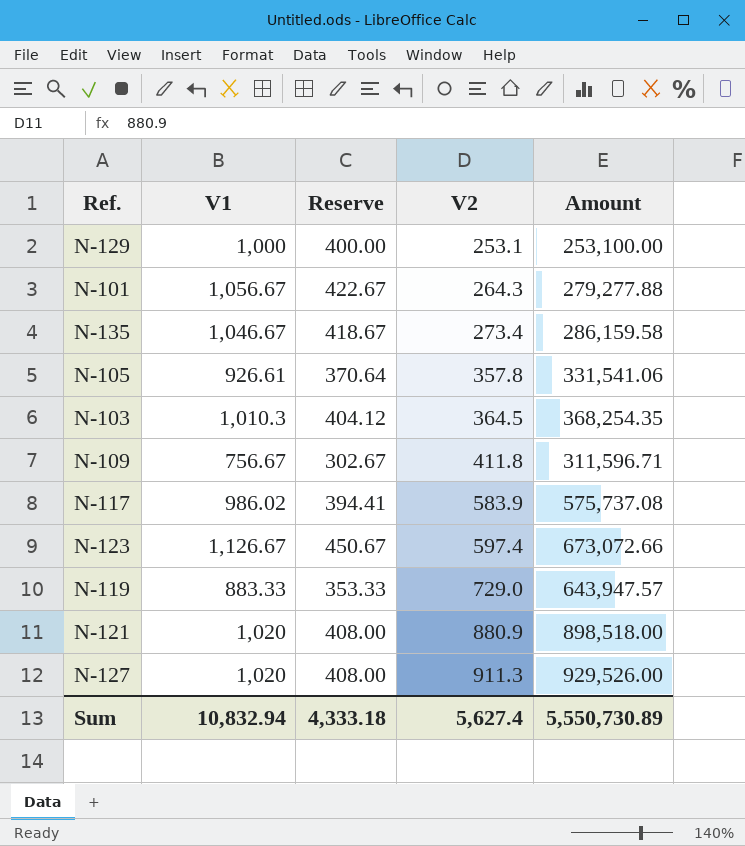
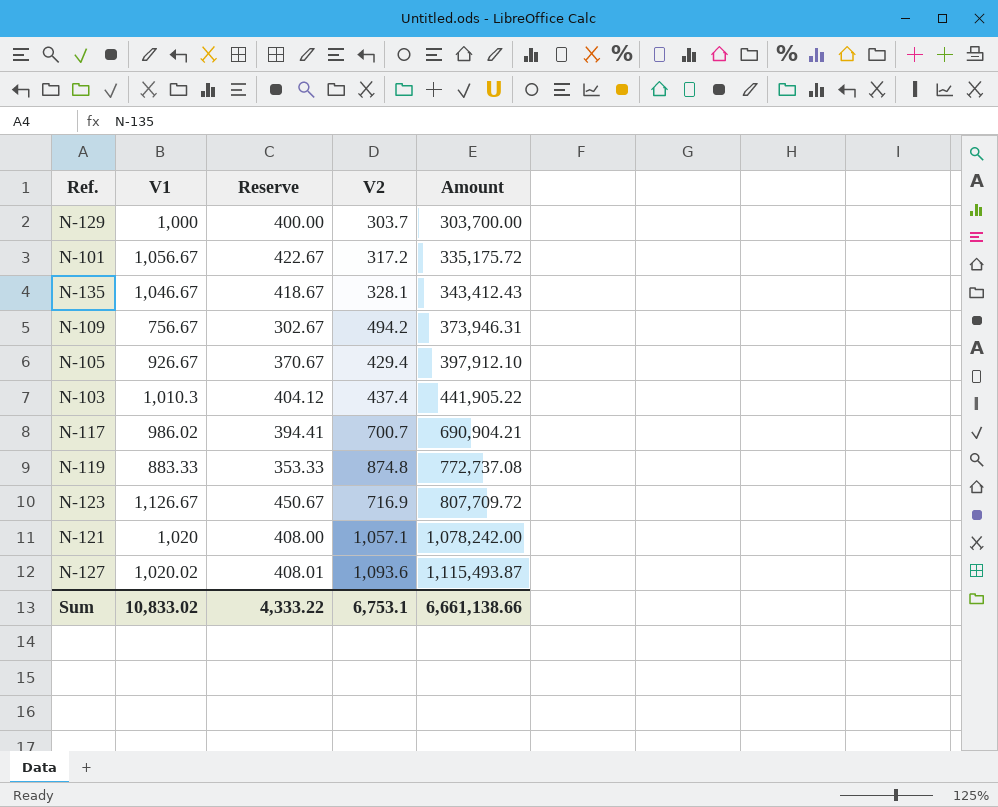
row order: V2 ascending -> Amount ascending
N-129 | V2: 253.1 -> 303.7
N-129 | Amount: 253,100.00 -> 303,700.00
N-101 | V2: 264.3 -> 317.2
N-101 | Amount: 279,277.88 -> 335,175.72
N-135 | V2: 273.4 -> 328.1
N-135 | Amount: 286,159.58 -> 343,412.43
N-109 | V2: 411.8 -> 494.2
N-109 | Amount: 311,596.71 -> 373,946.31
N-105 | V1: 926.61 -> 926.67
N-105 | Reserve: 370.64 -> 370.67
N-105 | V2: 357.8 -> 429.4
N-105 | Amount: 331,541.06 -> 397,912.10
N-103 | V2: 364.5 -> 437.4
N-103 | Amount: 368,254.35 -> 441,905.22
N-117 | V2: 583.9 -> 700.7
N-117 | Amount: 575,737.08 -> 690,904.21
N-119 | V2: 729.0 -> 874.8
N-119 | Amount: 643,947.57 -> 772,737.08
N-123 | V2: 597.4 -> 716.9
N-123 | Amount: 673,072.66 -> 807,709.72
N-121 | V2: 880.9 -> 1,057.1
N-121 | Amount: 898,518.00 -> 1,078,242.00
N-127 | V1: 1,020 -> 1,020.02
N-127 | Reserve: 408.00 -> 408.01
N-127 | V2: 911.3 -> 1,093.6
N-127 | Amount: 929,526.00 -> 1,115,493.87
Sum | V1: 10,832.94 -> 10,833.02
Sum | Reserve: 4,333.18 -> 4,333.22
Sum | V2: 5,627.4 -> 6,753.1
Sum | Amount: 5,550,730.89 -> 6,661,138.66

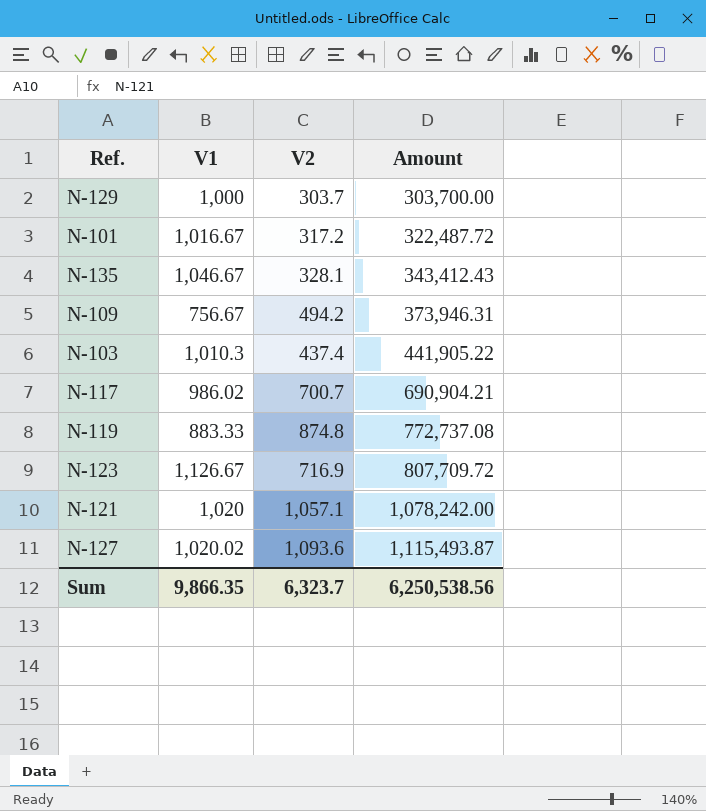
column Reserve | formula: [V1] * 0.4 -> none
row N-105: 926.67 | 370.67 | 429.4 | 397,912.10 -> none
N-101 | V1: 1,056.67 -> 1,016.67
N-101 | Amount: 335,175.72 -> 322,487.72
Sum | V1: 10,833.02 -> 9,866.35
Sum | V2: 6,753.1 -> 6,323.7
Sum | Amount: 6,661,138.66 -> 6,250,538.56

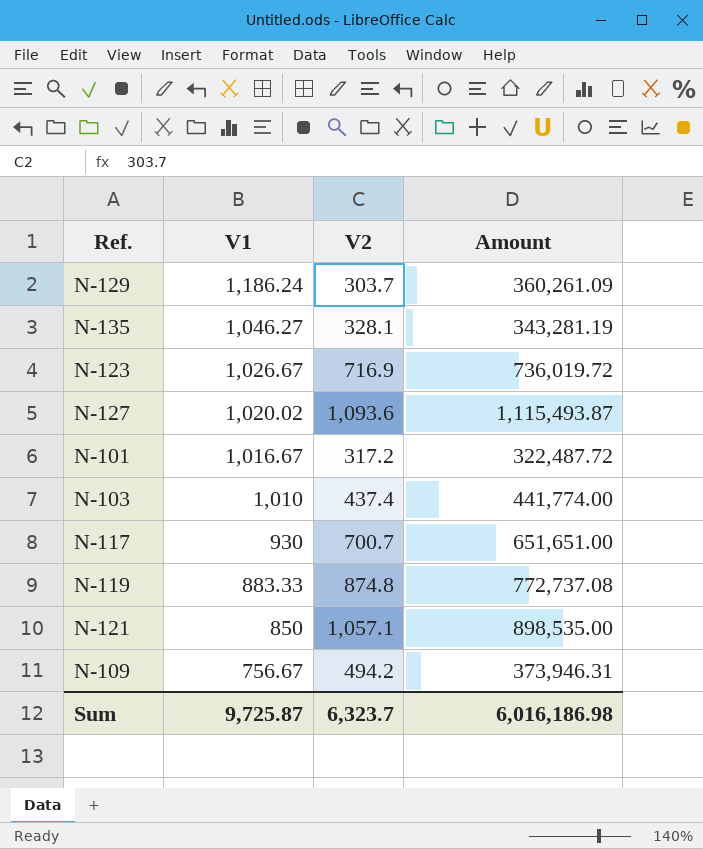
row order: Amount ascending -> V1 descending
N-129 | V1: 1,000 -> 1,186.24
N-129 | Amount: 303,700.00 -> 360,261.09
N-135 | V1: 1,046.67 -> 1,046.27
N-135 | Amount: 343,412.43 -> 343,281.19
N-123 | V1: 1,126.67 -> 1,026.67
N-123 | Amount: 807,709.72 -> 736,019.72
N-103 | V1: 1,010.3 -> 1,010
N-103 | Amount: 441,905.22 -> 441,774.00
N-117 | V1: 986.02 -> 930
N-117 | Amount: 690,904.21 -> 651,651.00
N-121 | V1: 1,020 -> 850
N-121 | Amount: 1,078,242.00 -> 898,535.00
Sum | V1: 9,866.35 -> 9,725.87
Sum | Amount: 6,250,538.56 -> 6,016,186.98

